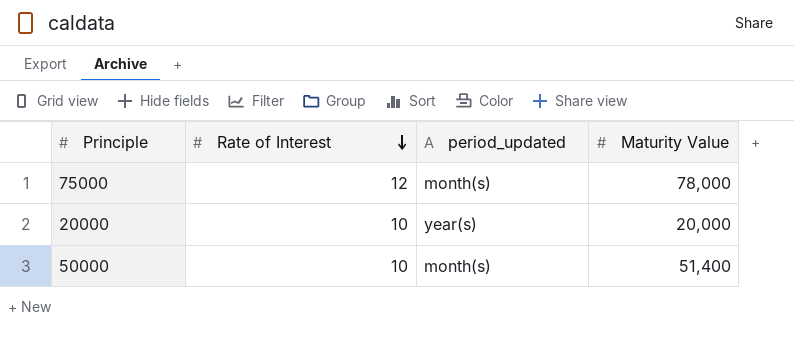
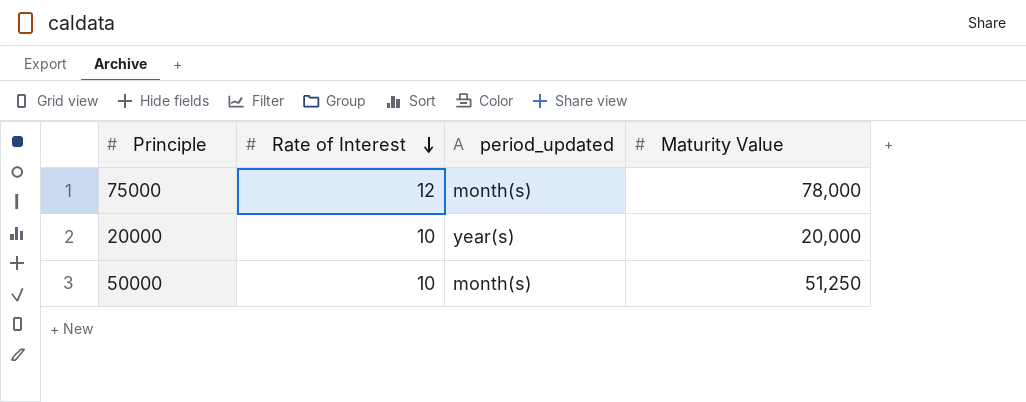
50000 | Maturity Value: 51,400 -> 51,250

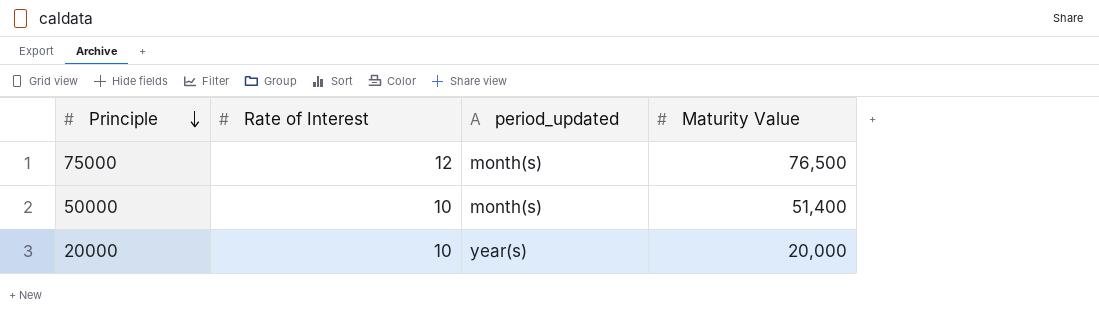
row order: Rate of Interest descending -> Principle descending
75000 | Maturity Value: 78,000 -> 76,500
50000 | Maturity Value: 51,250 -> 51,400

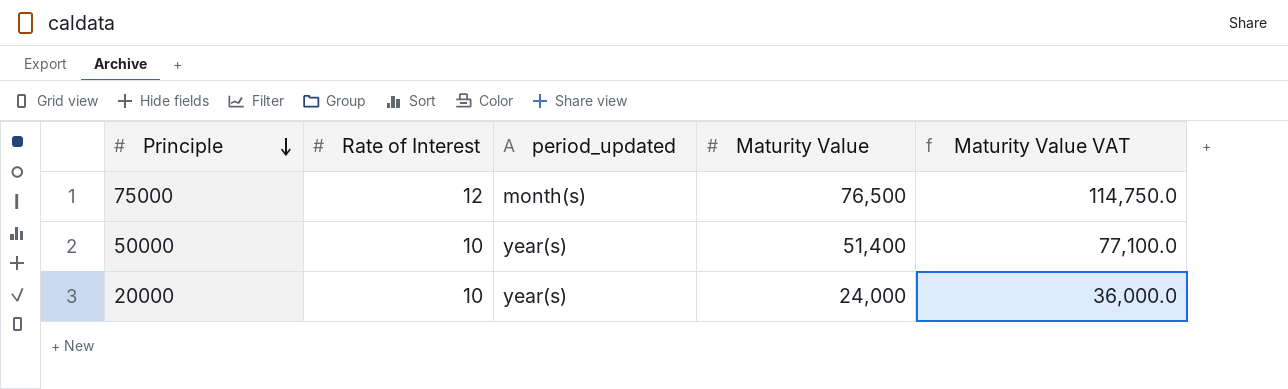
column Maturity Value VAT | formula: none -> [Maturity Value] * 1.5
50000 | period_updated: month(s) -> year(s)
20000 | Maturity Value: 20,000 -> 24,000

